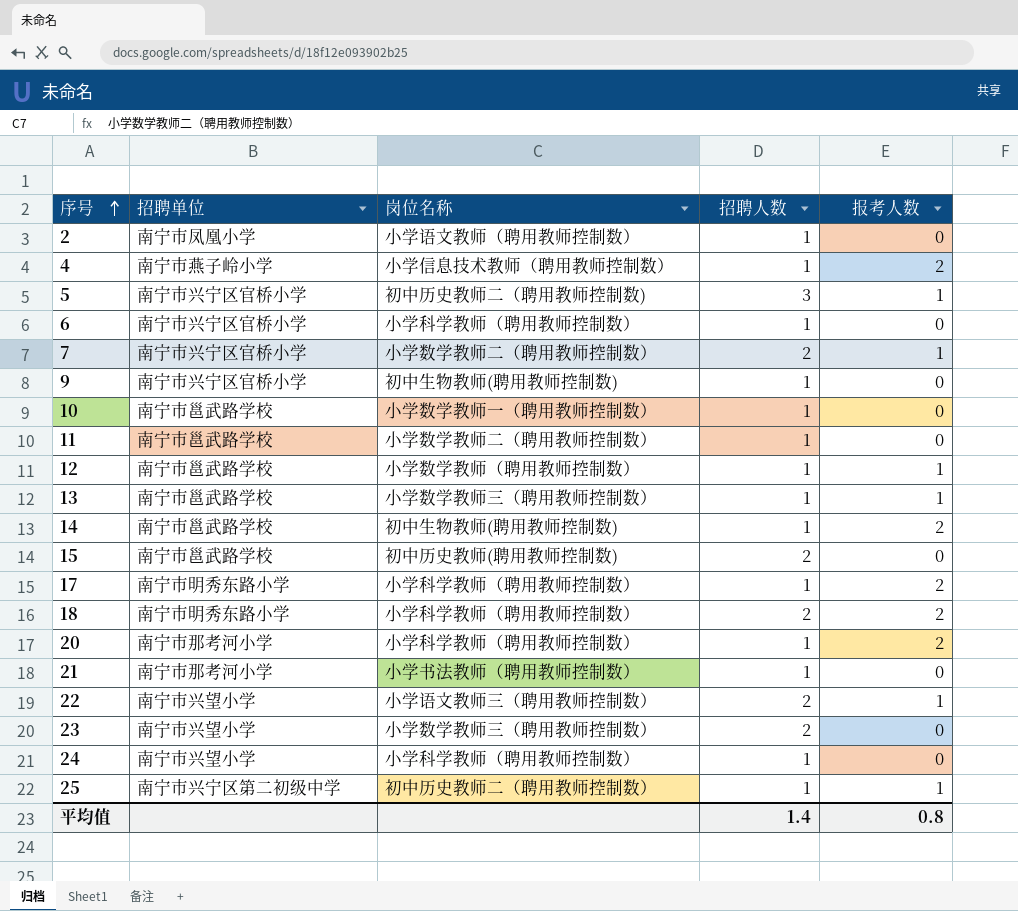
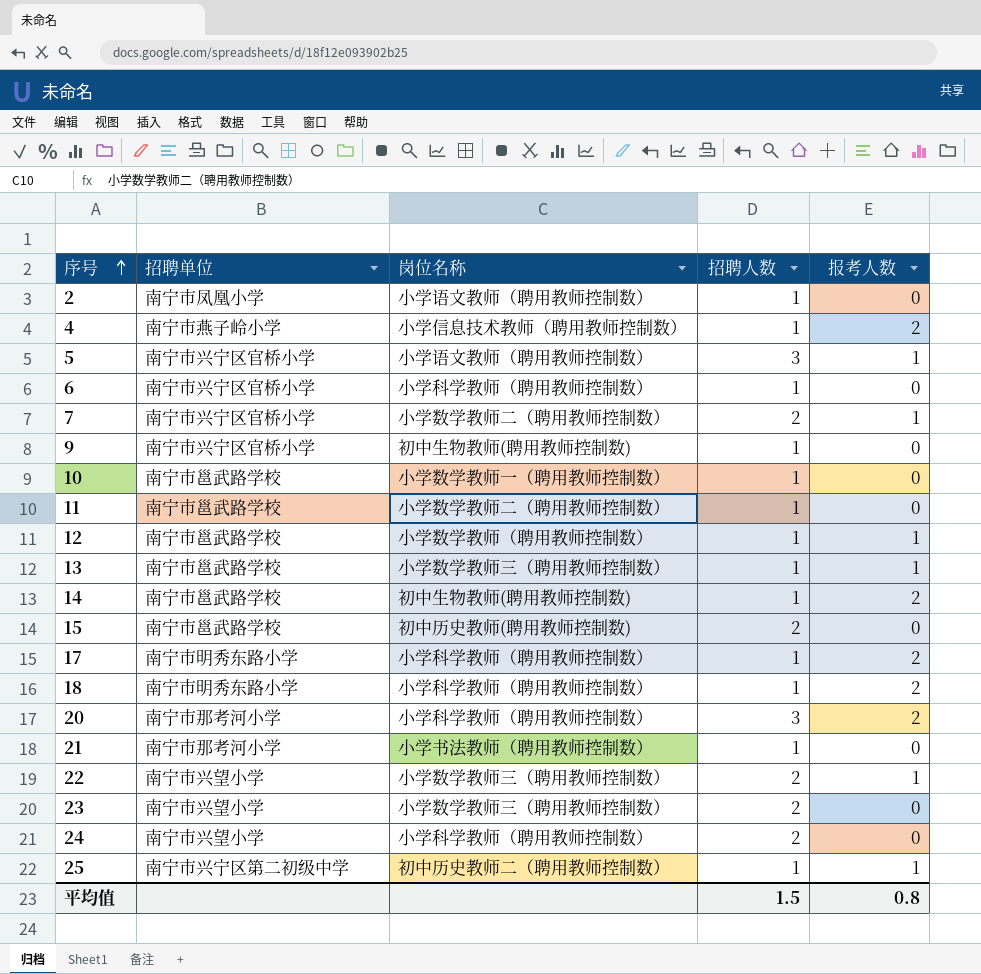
5 | 岗位名称: 初中历史教师二（聘用教师控制数) -> 小学语文教师（聘用教师控制数）
18 | 招聘人数: 2 -> 1
20 | 招聘人数: 1 -> 3
22 | 岗位名称: 小学语文教师三（聘用教师控制数） -> 小学数学教师三（聘用教师控制数）
24 | 招聘人数: 1 -> 2
平均值 | 招聘人数: 1.4 -> 1.5

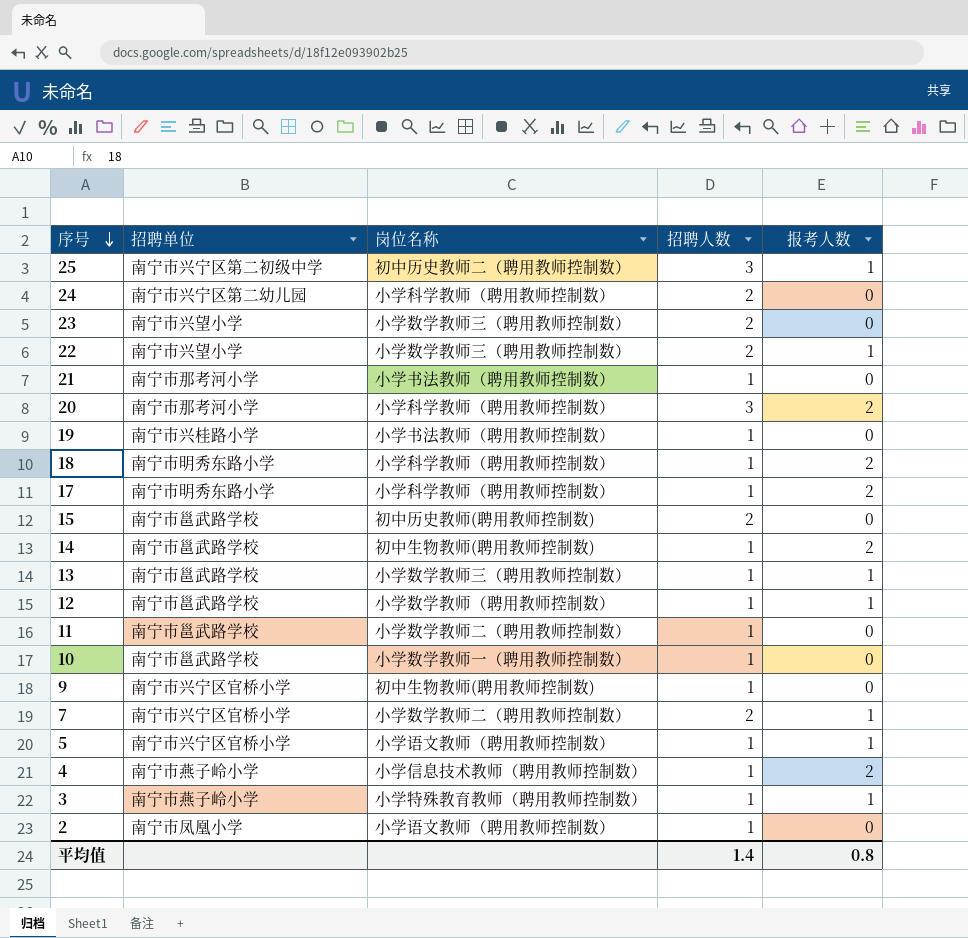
row order: 序号 ascending -> 序号 descending
row 6: 南宁市兴宁区官桥小学 | 小学科学教师（聘用教师控制数） | 1 | 0 -> none
25 | 招聘人数: 1 -> 3
24 | 招聘单位: 南宁市兴望小学 -> 南宁市兴宁区第二幼儿园
row 19: none -> 南宁市兴桂路小学 | 小学书法教师（聘用教师控制数） | 1 | 0
5 | 招聘人数: 3 -> 1
row 3: none -> 南宁市燕子岭小学 | 小学特殊教育教师（聘用教师控制数） | 1 | 1
平均值 | 招聘人数: 1.5 -> 1.4

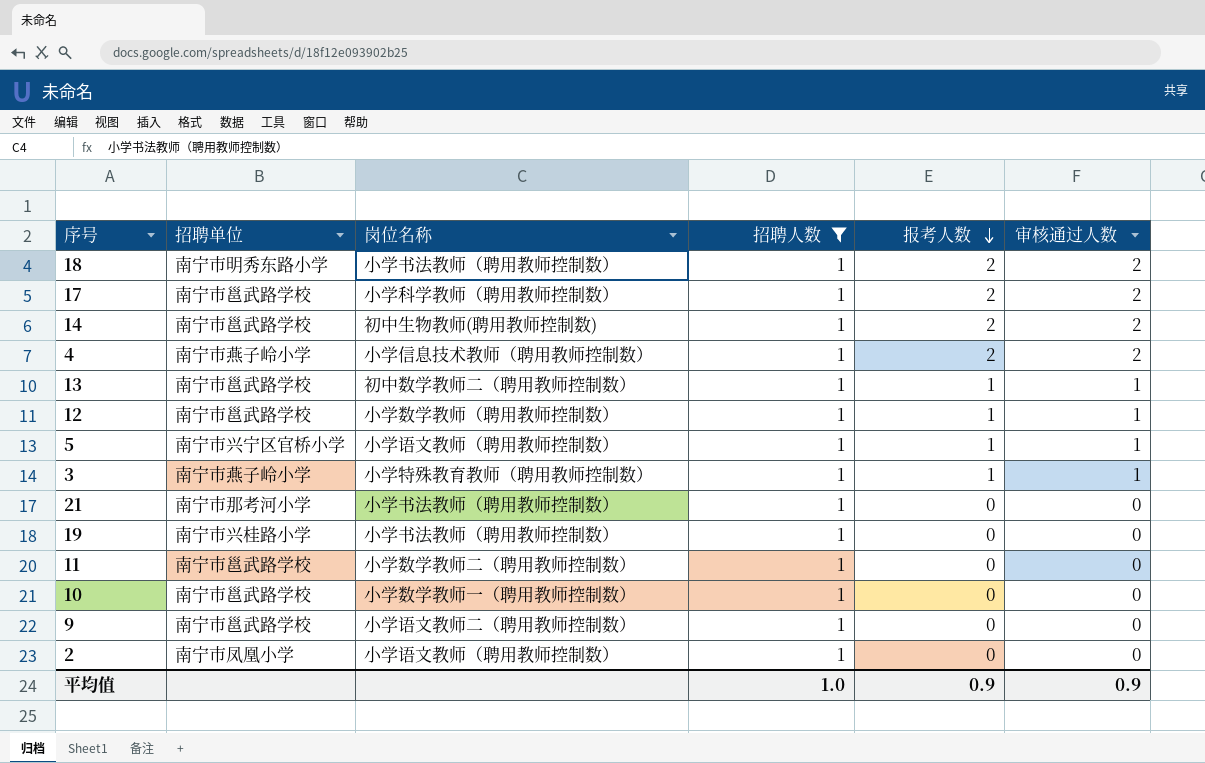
filter: none -> 招聘人数 = 1
row order: 序号 descending -> 报考人数 descending
column 审核通过人数 | position: none -> 6
18 | 岗位名称: 小学科学教师（聘用教师控制数） -> 小学书法教师（聘用教师控制数）
17 | 招聘单位: 南宁市明秀东路小学 -> 南宁市邕武路学校
13 | 岗位名称: 小学数学教师三（聘用教师控制数） -> 初中数学教师二（聘用教师控制数）
9 | 招聘单位: 南宁市兴宁区官桥小学 -> 南宁市邕武路学校
9 | 岗位名称: 初中生物教师(聘用教师控制数) -> 小学语文教师二（聘用教师控制数）
平均值 | 招聘人数: 1.4 -> 1.0
平均值 | 报考人数: 0.8 -> 0.9

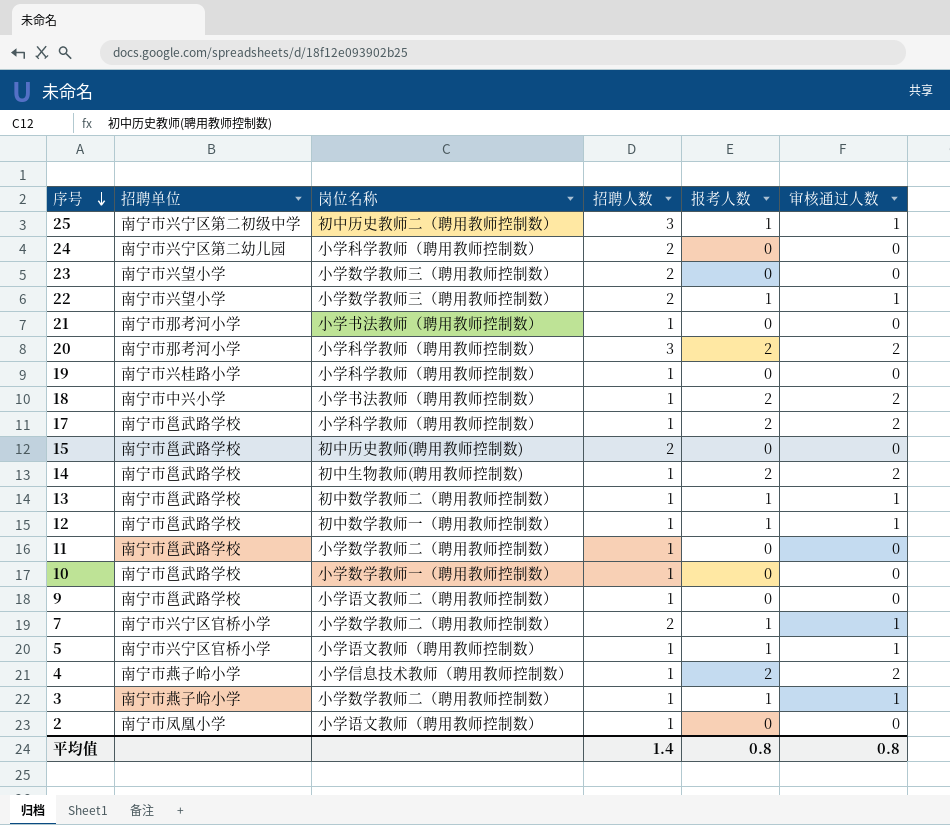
filter: 招聘人数 = 1 -> none
row order: 报考人数 descending -> 序号 descending
19 | 岗位名称: 小学书法教师（聘用教师控制数） -> 小学科学教师（聘用教师控制数）
18 | 招聘单位: 南宁市明秀东路小学 -> 南宁市中兴小学
12 | 岗位名称: 小学数学教师（聘用教师控制数） -> 初中数学教师一（聘用教师控制数）
3 | 岗位名称: 小学特殊教育教师（聘用教师控制数） -> 小学数学教师二（聘用教师控制数）
平均值 | 招聘人数: 1.0 -> 1.4
平均值 | 报考人数: 0.9 -> 0.8
平均值 | 审核通过人数: 0.9 -> 0.8

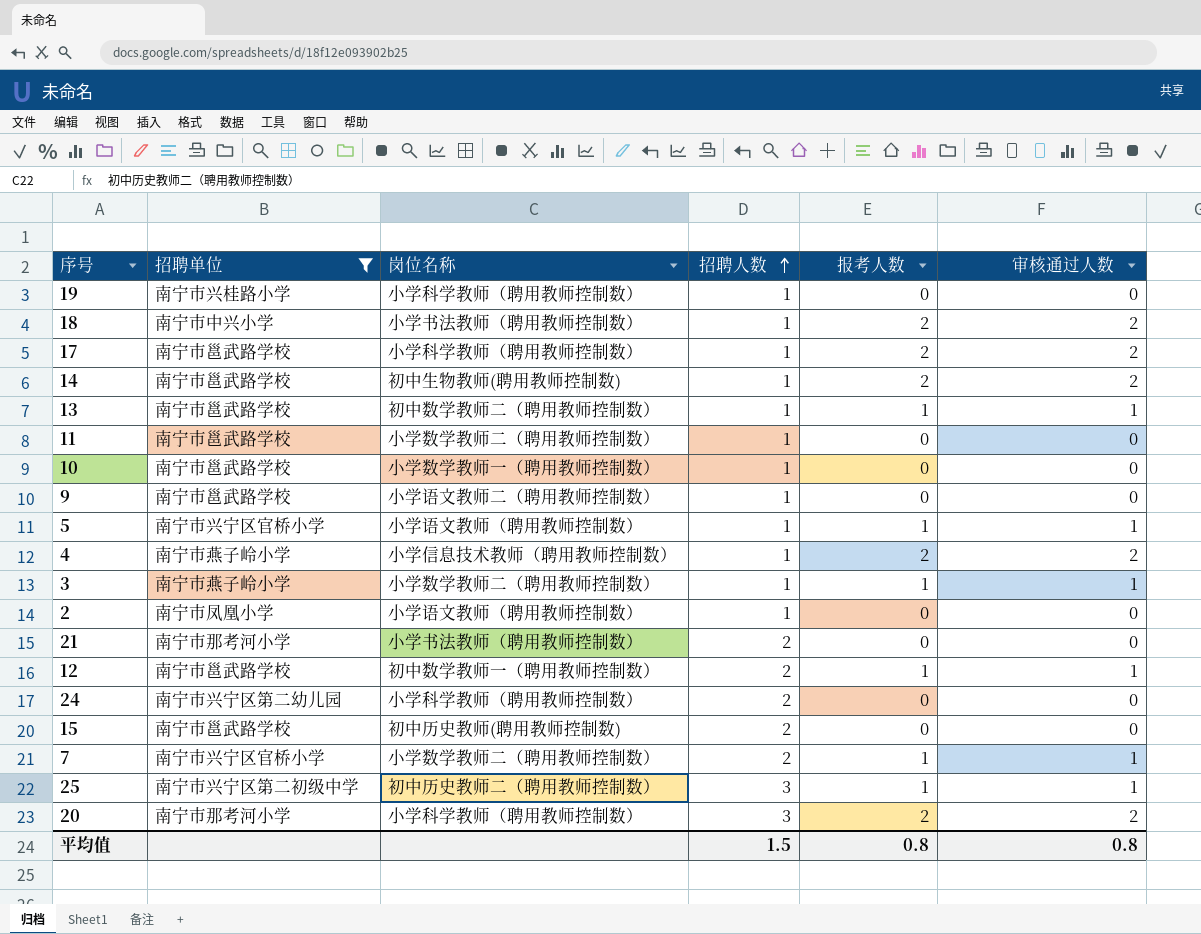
filter: none -> 招聘单位 != 南宁市兴望小学
row order: 序号 descending -> 招聘人数 ascending
21 | 招聘人数: 1 -> 2
12 | 招聘人数: 1 -> 2
平均值 | 招聘人数: 1.4 -> 1.5

